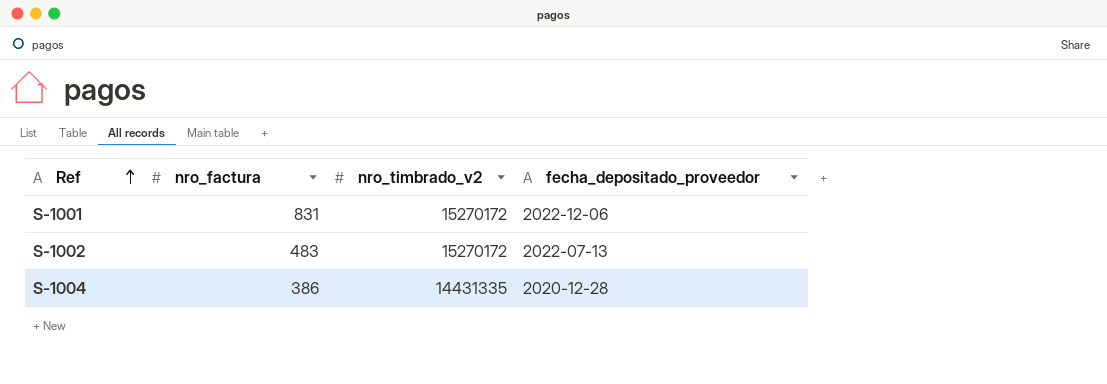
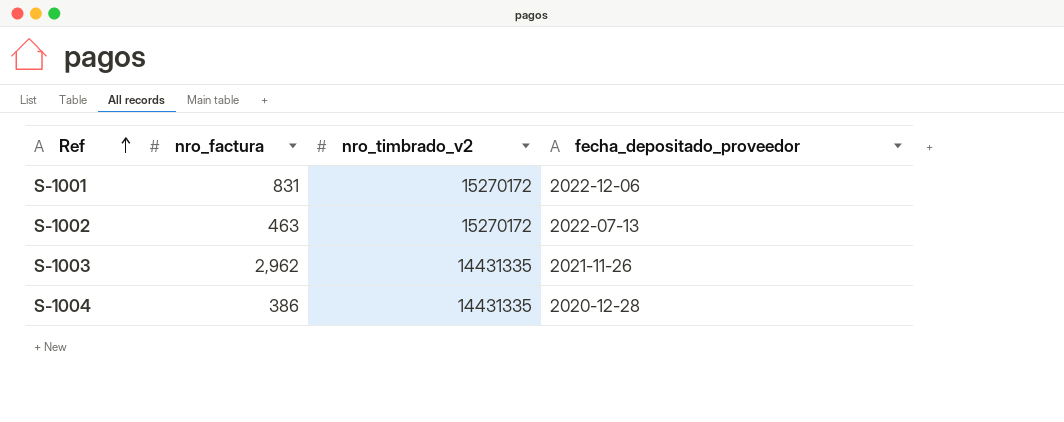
S-1002 | nro_factura: 483 -> 463
row S-1003: none -> 2,962 | 14431335 | 2021-11-26

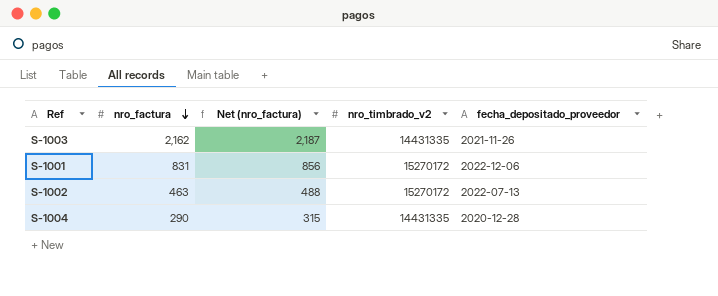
row order: Ref ascending -> nro_factura descending
column Net (nro_factura) | formula: none -> [nro_factura] + 25
S-1003 | nro_factura: 2,962 -> 2,162
S-1004 | nro_factura: 386 -> 290

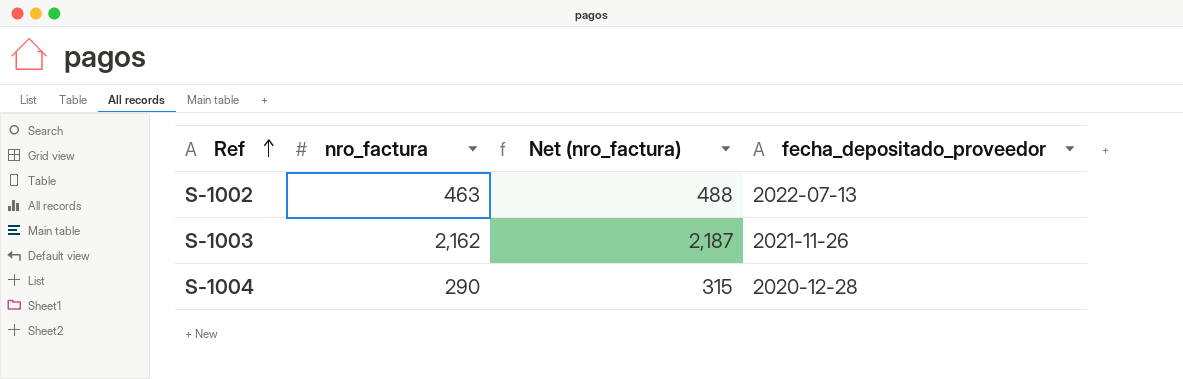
row order: nro_factura descending -> Ref ascending
column nro_timbrado_v2 | position: 4 -> none
row S-1001: 831 | 856 | 15270172 | 2022-12-06 -> none

